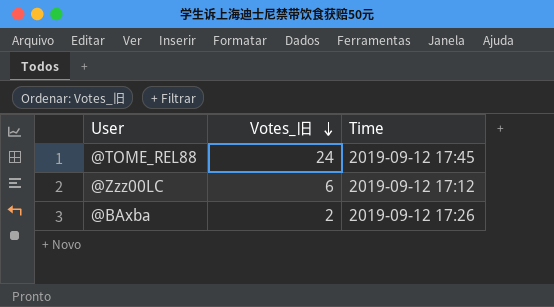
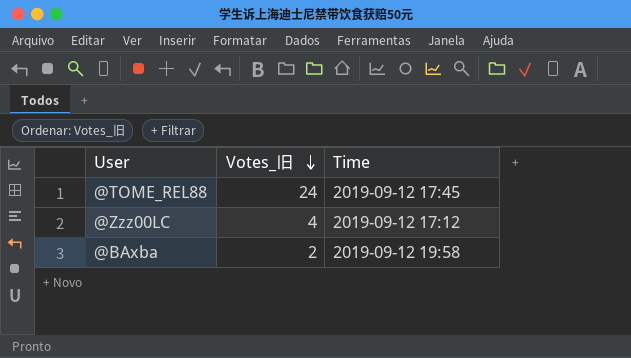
@Zzz00LC | Votes_旧: 6 -> 4
@BAxba | Time: 2019-09-12 17:26 -> 2019-09-12 19:58

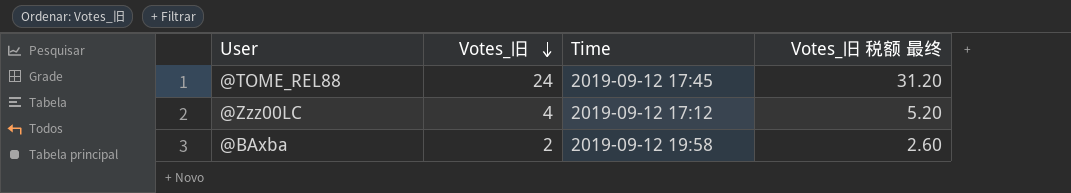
column Votes_旧 税额 最终 | formula: none -> [Votes_旧] * 1.3

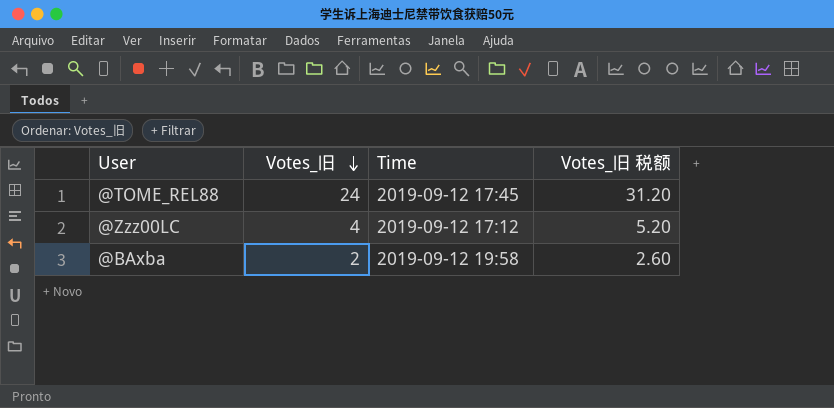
column name: Votes_旧 税额 最终 -> Votes_旧 税额

